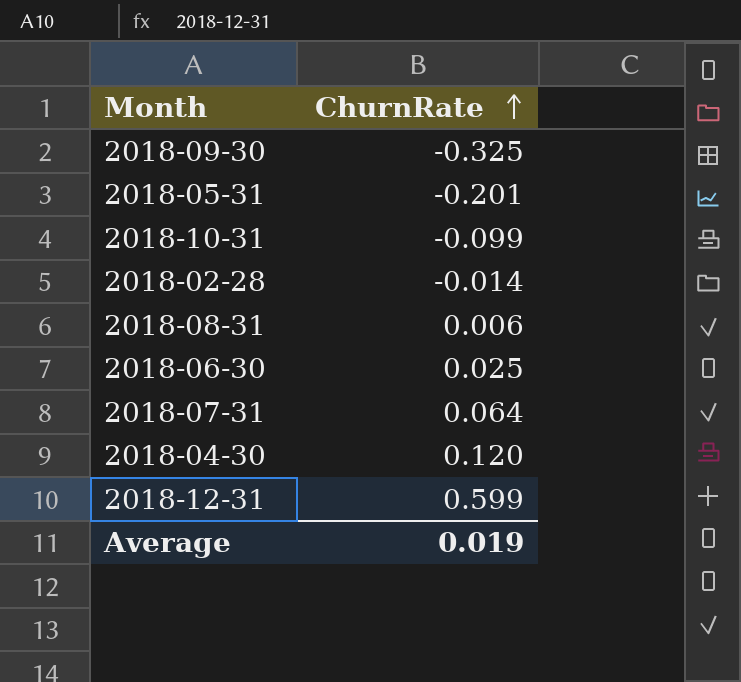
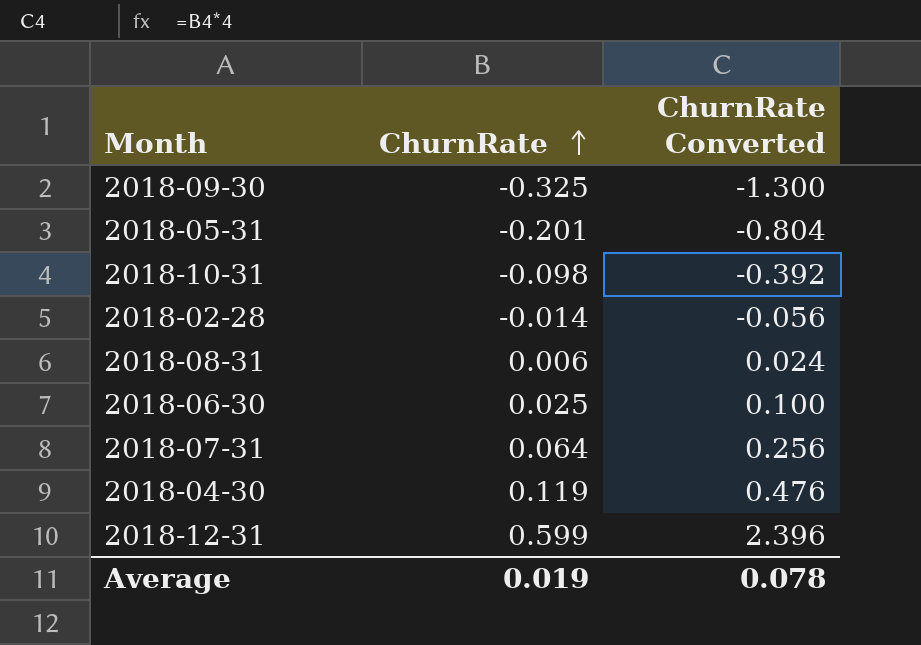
column ChurnRate Converted | formula: none -> [ChurnRate] * 4
2018-10-31 | ChurnRate: -0.099 -> -0.098
2018-04-30 | ChurnRate: 0.120 -> 0.119

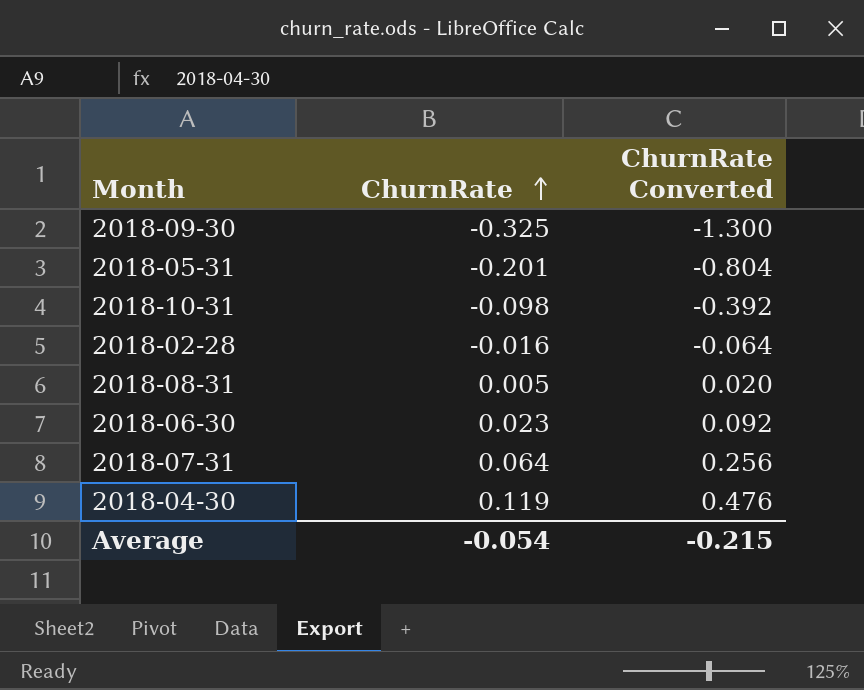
row 2018-12-31: 0.599 | 2.396 -> none
2018-02-28 | ChurnRate: -0.014 -> -0.016
2018-02-28 | ChurnRate Converted: -0.056 -> -0.064
2018-08-31 | ChurnRate: 0.006 -> 0.005
2018-08-31 | ChurnRate Converted: 0.024 -> 0.020
2018-06-30 | ChurnRate: 0.025 -> 0.023
2018-06-30 | ChurnRate Converted: 0.100 -> 0.092
Average | ChurnRate: 0.019 -> -0.054
Average | ChurnRate Converted: 0.078 -> -0.215

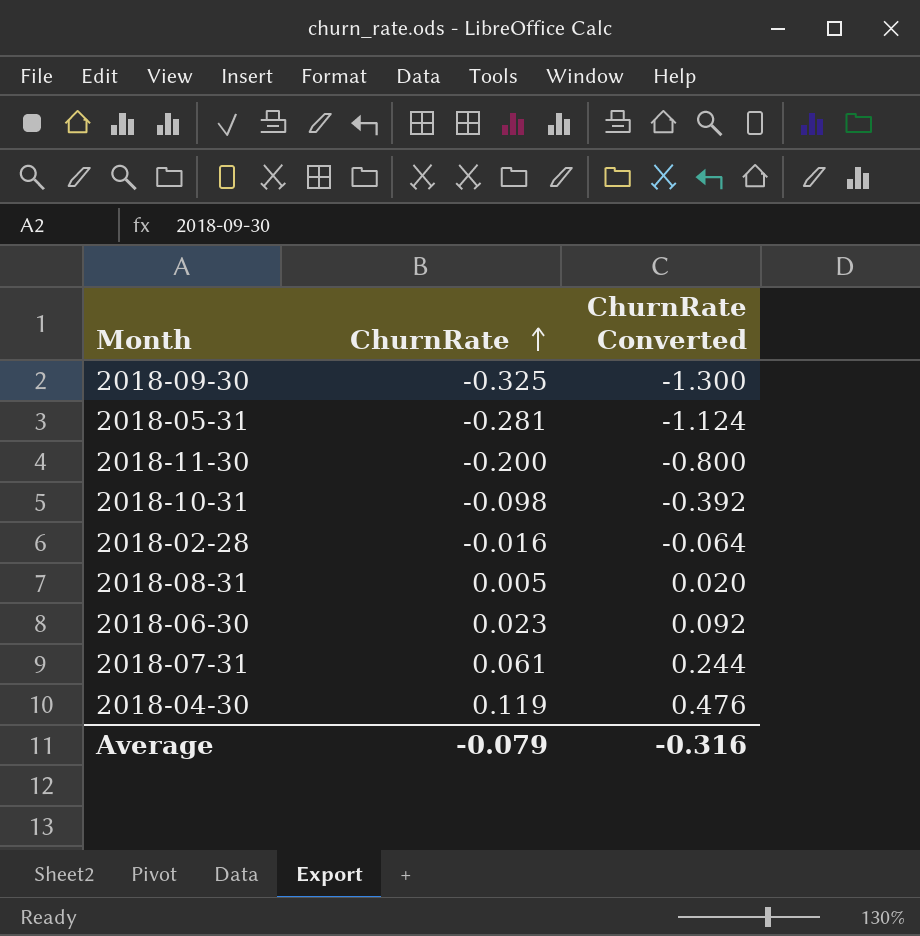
2018-05-31 | ChurnRate: -0.201 -> -0.281
2018-05-31 | ChurnRate Converted: -0.804 -> -1.124
row 2018-11-30: none -> -0.200 | -0.800
2018-07-31 | ChurnRate: 0.064 -> 0.061
2018-07-31 | ChurnRate Converted: 0.256 -> 0.244
Average | ChurnRate: -0.054 -> -0.079
Average | ChurnRate Converted: -0.215 -> -0.316

